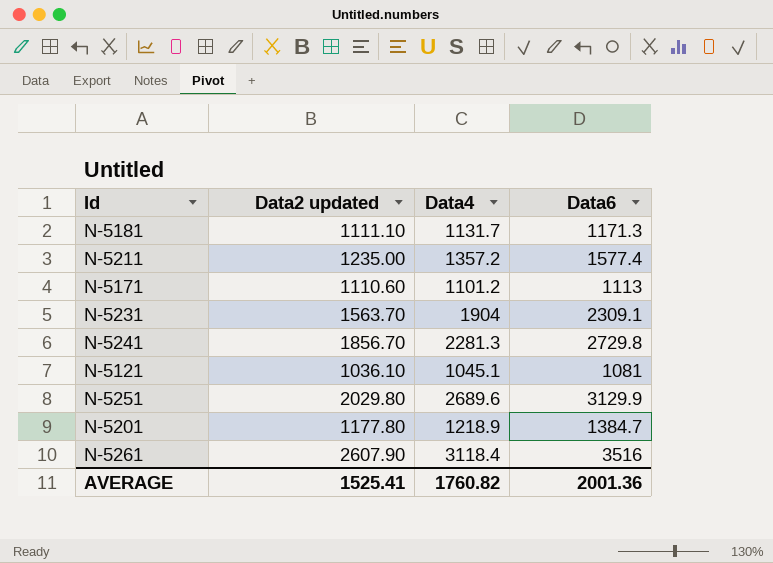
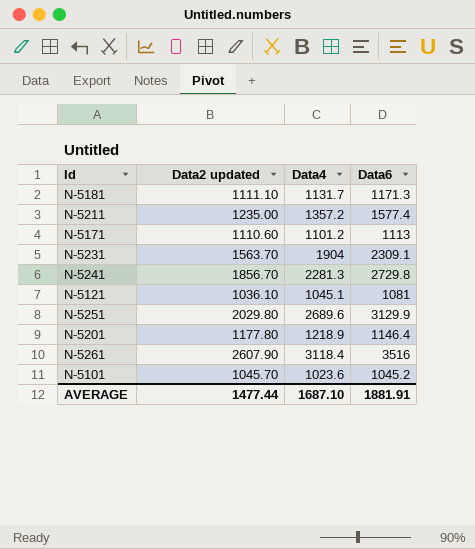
N-5201 | Data6: 1384.7 -> 1146.4
row N-5101: none -> 1045.70 | 1023.6 | 1045.2
AVERAGE | Data2 updated: 1525.41 -> 1477.44
AVERAGE | Data4: 1760.82 -> 1687.10
AVERAGE | Data6: 2001.36 -> 1881.91

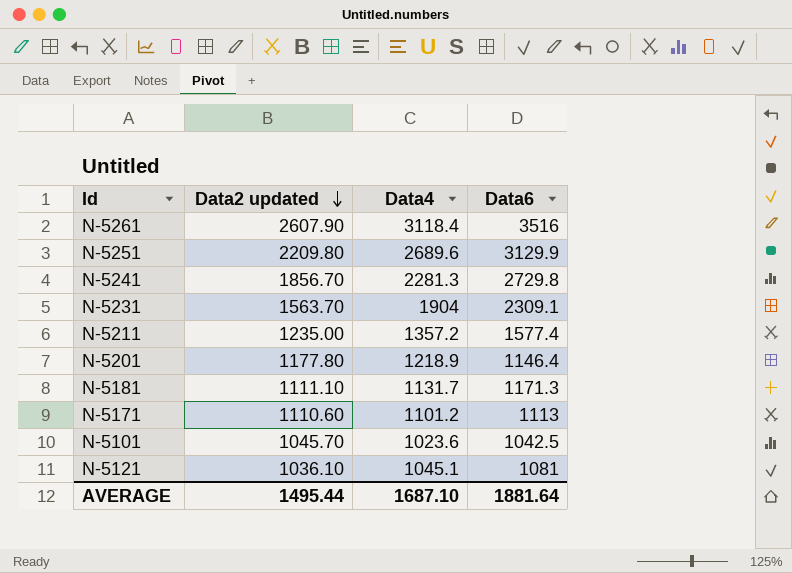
row order: none -> Data2 updated descending
N-5251 | Data2 updated: 2029.80 -> 2209.80
N-5101 | Data6: 1045.2 -> 1042.5
AVERAGE | Data2 updated: 1477.44 -> 1495.44
AVERAGE | Data6: 1881.91 -> 1881.64

